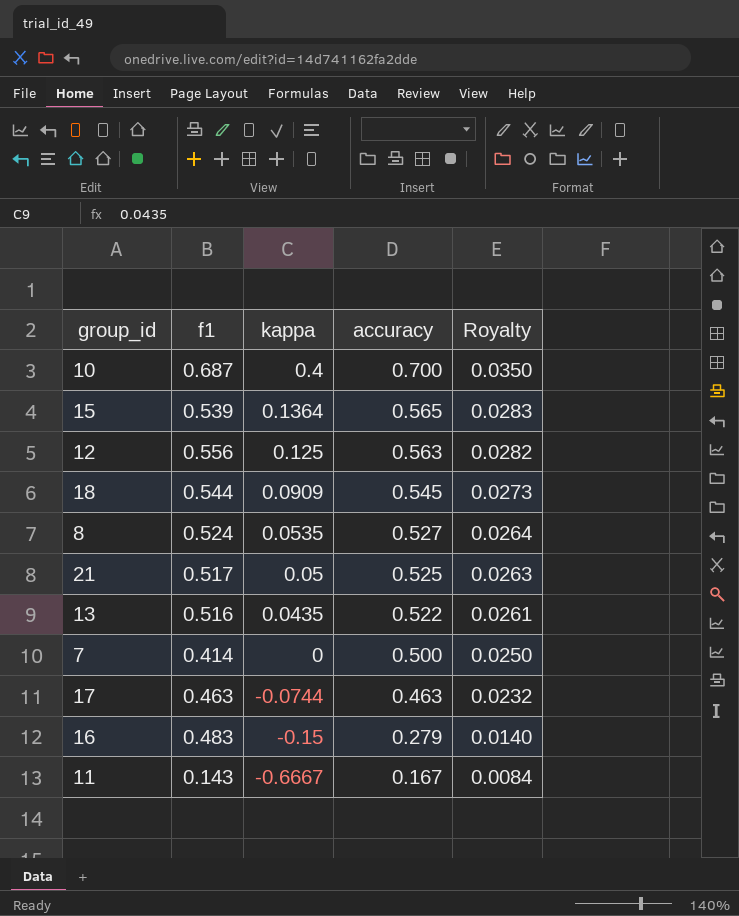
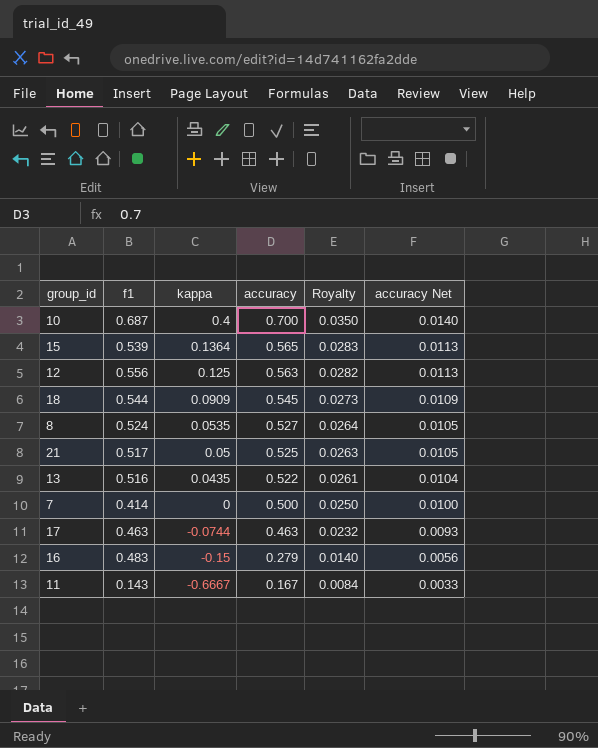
column accuracy Net | formula: none -> [accuracy] * 0.02

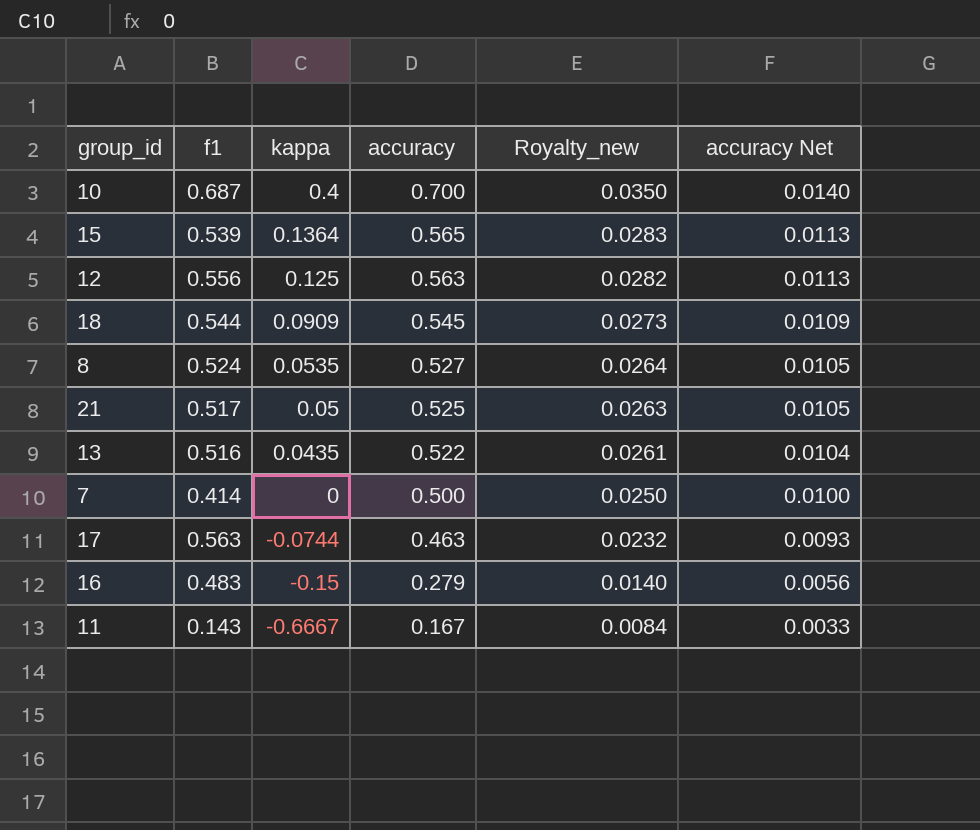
column name: Royalty -> Royalty_new
17 | f1: 0.463 -> 0.563

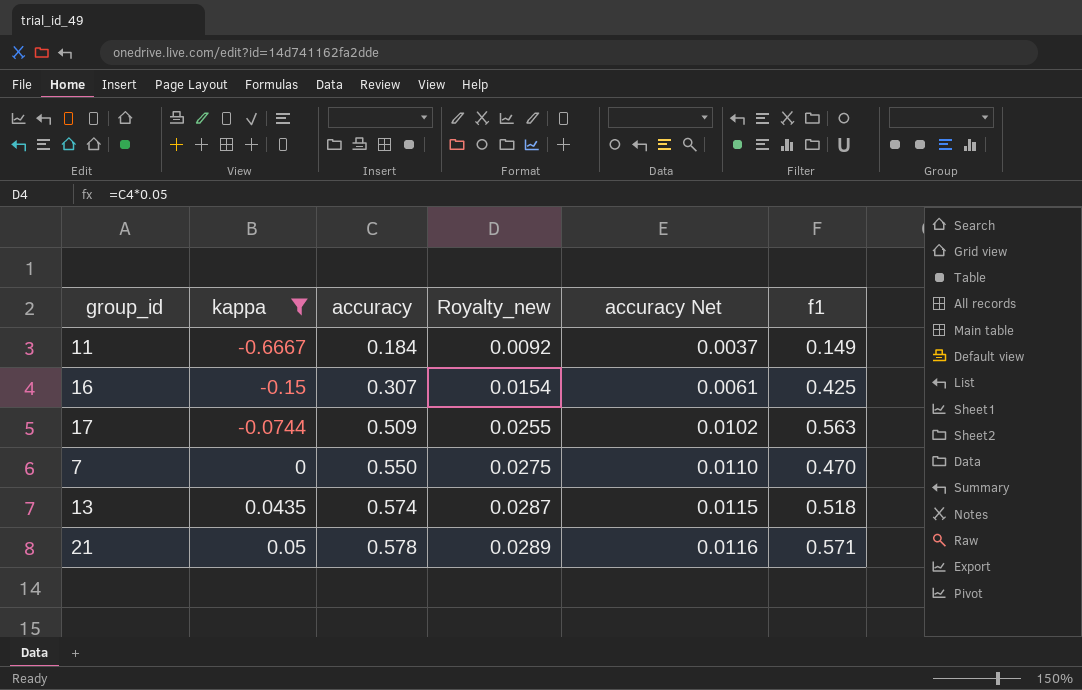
filter: none -> kappa <= 0.05
row order: kappa descending -> kappa ascending
column f1 | position: 2 -> 6
11 | accuracy: 0.167 -> 0.184
11 | Royalty_new: 0.0084 -> 0.0092
11 | accuracy Net: 0.0033 -> 0.0037
11 | f1: 0.143 -> 0.149
16 | accuracy: 0.279 -> 0.307
16 | Royalty_new: 0.0140 -> 0.0154
16 | accuracy Net: 0.0056 -> 0.0061
16 | f1: 0.483 -> 0.425
17 | accuracy: 0.463 -> 0.509
17 | Royalty_new: 0.0232 -> 0.0255
17 | accuracy Net: 0.0093 -> 0.0102
7 | accuracy: 0.500 -> 0.550
7 | Royalty_new: 0.0250 -> 0.0275
7 | accuracy Net: 0.0100 -> 0.0110
7 | f1: 0.414 -> 0.470
13 | accuracy: 0.522 -> 0.574
13 | Royalty_new: 0.0261 -> 0.0287
13 | accuracy Net: 0.0104 -> 0.0115
13 | f1: 0.516 -> 0.518
21 | accuracy: 0.525 -> 0.578
21 | Royalty_new: 0.0263 -> 0.0289
21 | accuracy Net: 0.0105 -> 0.0116
21 | f1: 0.517 -> 0.571

